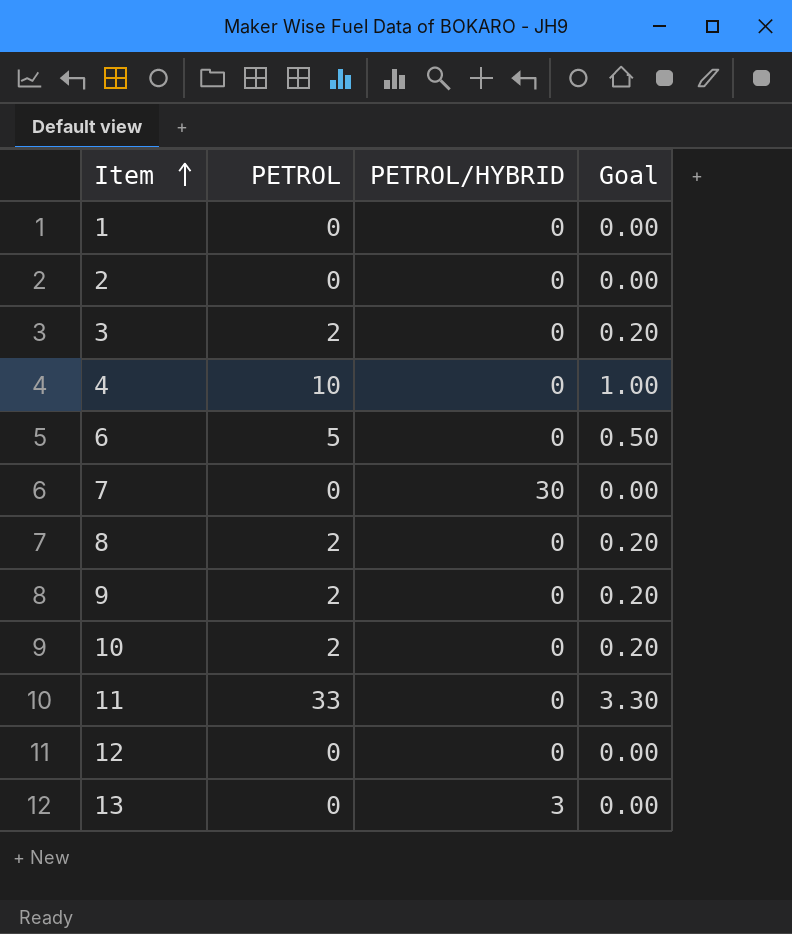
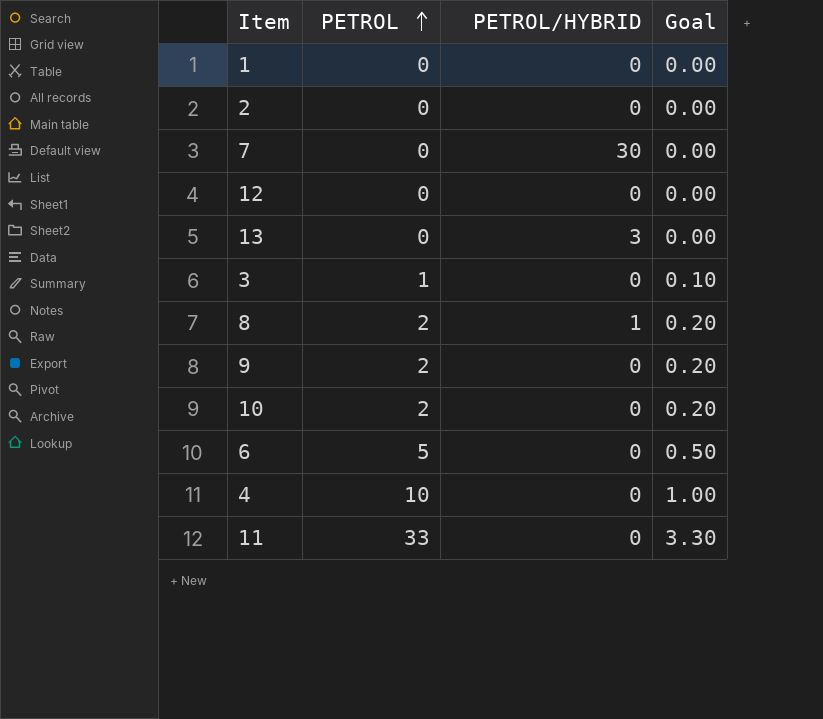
row order: Item ascending -> PETROL ascending
3 | PETROL: 2 -> 1
3 | Goal: 0.20 -> 0.10
8 | PETROL/HYBRID: 0 -> 1

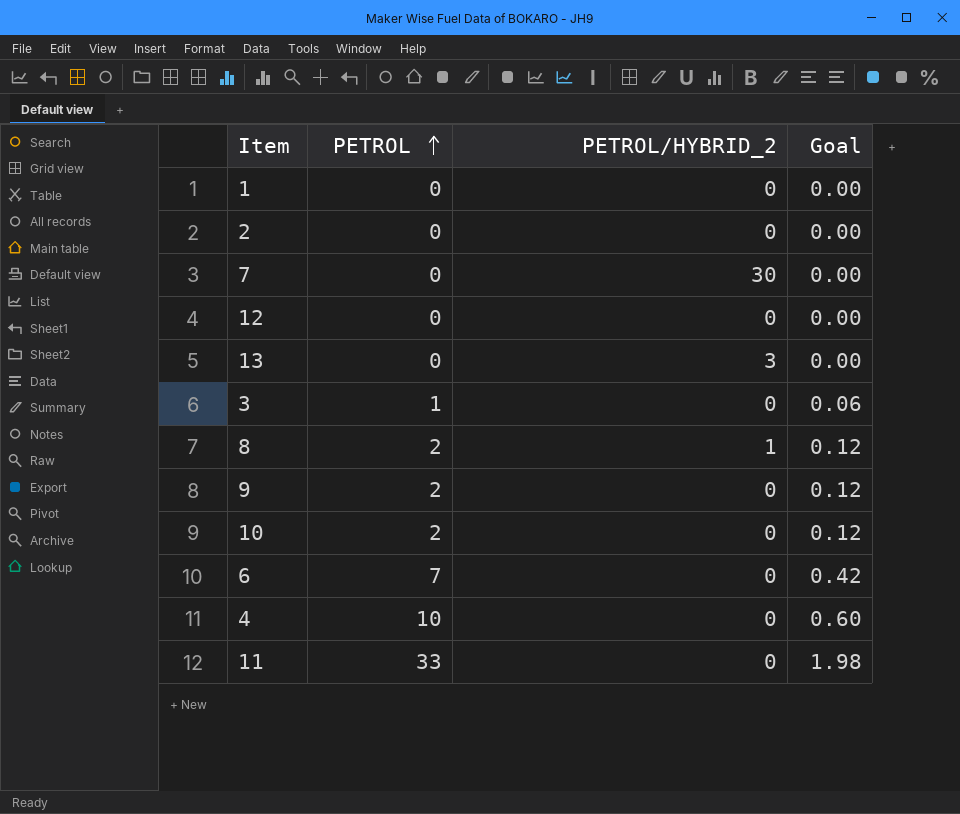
column name: PETROL/HYBRID -> PETROL/HYBRID_2
column Goal | formula: [PETROL] * 0.1 -> [PETROL] * 0.06
6 | PETROL: 5 -> 7

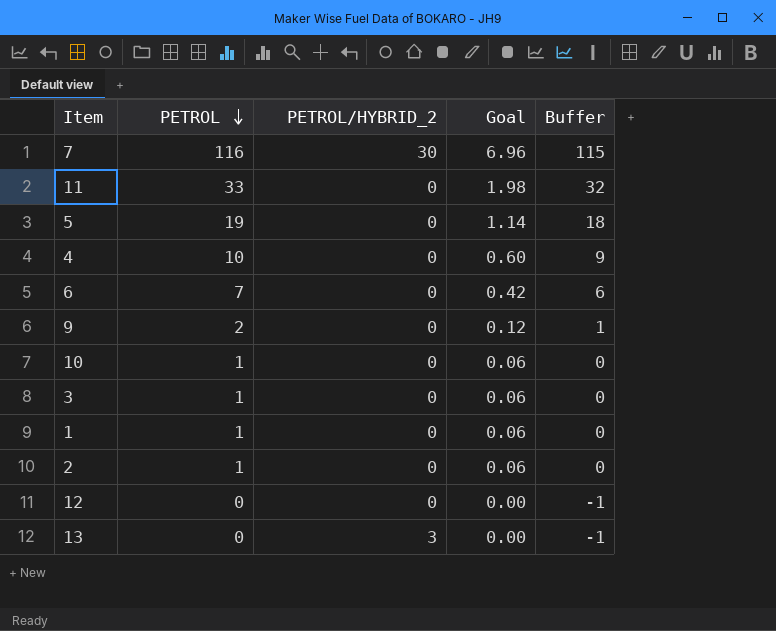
row order: PETROL ascending -> PETROL descending
column Buffer | formula: none -> [PETROL] - 1
row 8: 2 | 1 | 0.12 -> none
7 | PETROL: 0 -> 116
7 | Goal: 0.00 -> 6.96
row 5: none -> 19 | 0 | 1.14 | 18
10 | PETROL: 2 -> 1
10 | Goal: 0.12 -> 0.06
1 | PETROL: 0 -> 1
1 | Goal: 0.00 -> 0.06
2 | PETROL: 0 -> 1
2 | Goal: 0.00 -> 0.06

